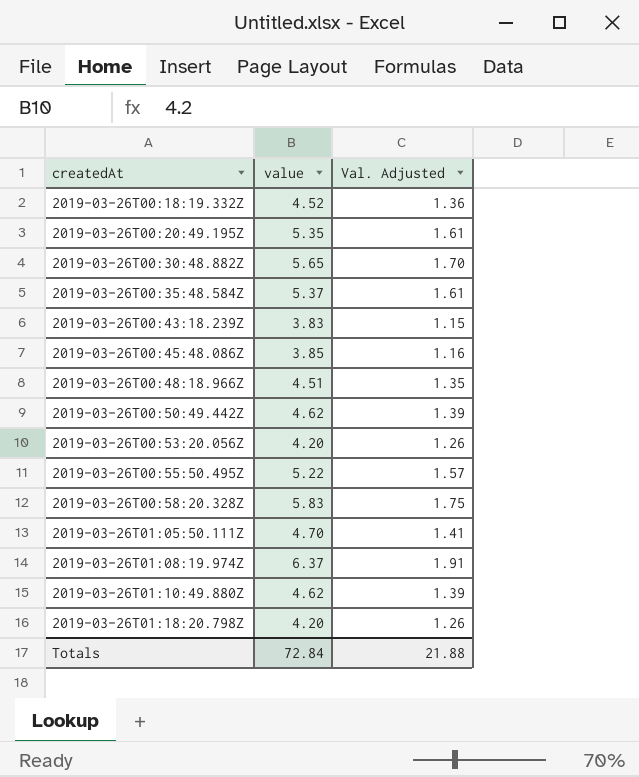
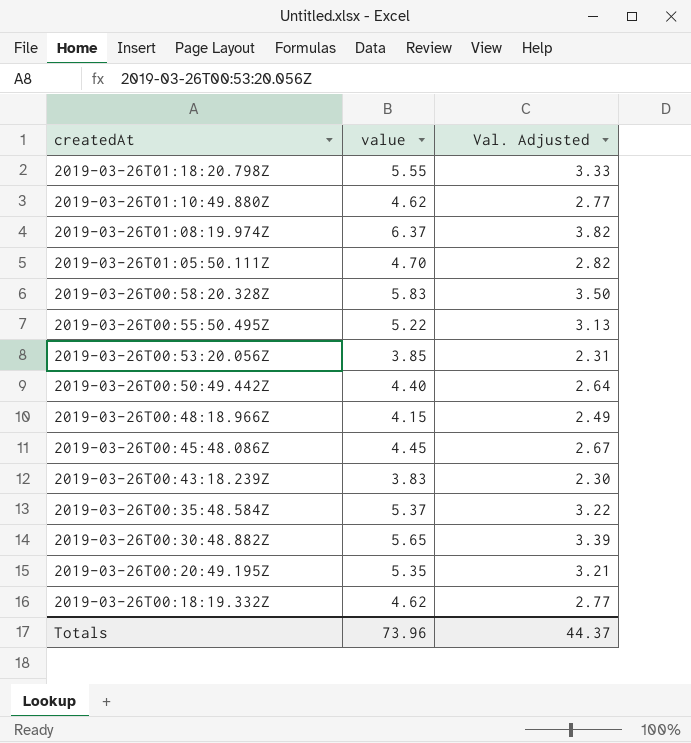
row order: createdAt ascending -> createdAt descending
column Val. Adjusted | formula: [value] * 0.3 -> [value] * 0.6
2019-03-26T01:18:20.798Z | value: 4.20 -> 5.55
2019-03-26T00:53:20.056Z | value: 4.20 -> 3.85
2019-03-26T00:50:49.442Z | value: 4.62 -> 4.40
2019-03-26T00:48:18.966Z | value: 4.51 -> 4.15
2019-03-26T00:45:48.086Z | value: 3.85 -> 4.45
2019-03-26T00:18:19.332Z | value: 4.52 -> 4.62
Totals | value: 72.84 -> 73.96
Totals | Val. Adjusted: 21.88 -> 44.37

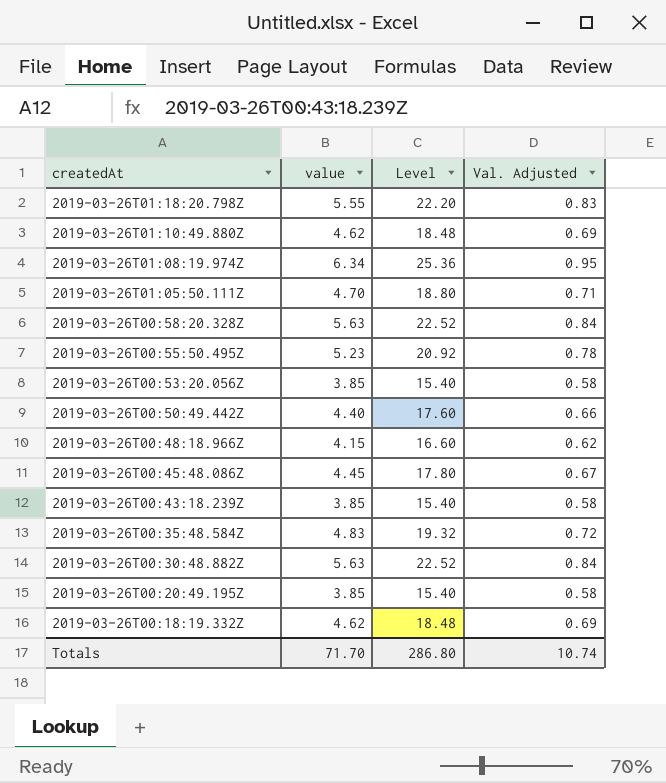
column Level | formula: none -> [value] * 4
column Val. Adjusted | formula: [value] * 0.6 -> [value] * 0.15
2019-03-26T01:08:19.974Z | value: 6.37 -> 6.34
2019-03-26T00:58:20.328Z | value: 5.83 -> 5.63
2019-03-26T00:55:50.495Z | value: 5.22 -> 5.23
2019-03-26T00:43:18.239Z | value: 3.83 -> 3.85
2019-03-26T00:35:48.584Z | value: 5.37 -> 4.83
2019-03-26T00:30:48.882Z | value: 5.65 -> 5.63
2019-03-26T00:20:49.195Z | value: 5.35 -> 3.85
Totals | value: 73.96 -> 71.70
Totals | Val. Adjusted: 44.37 -> 10.74

